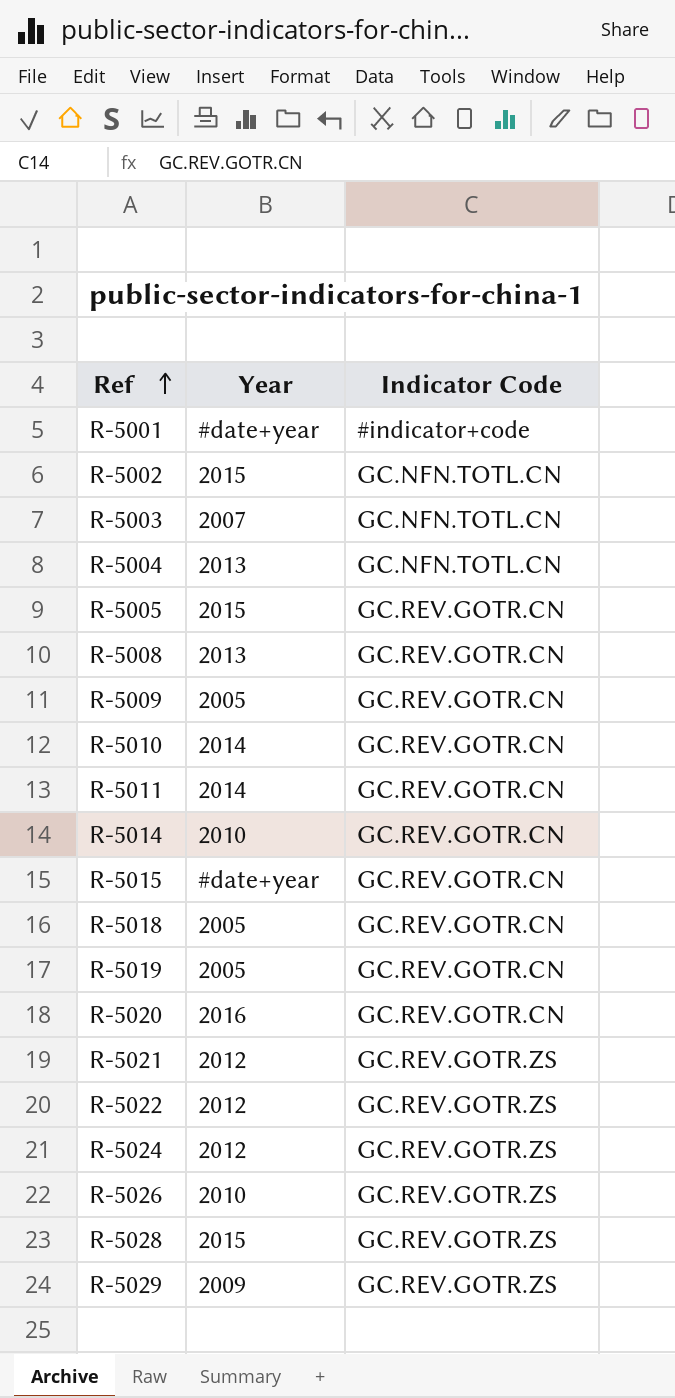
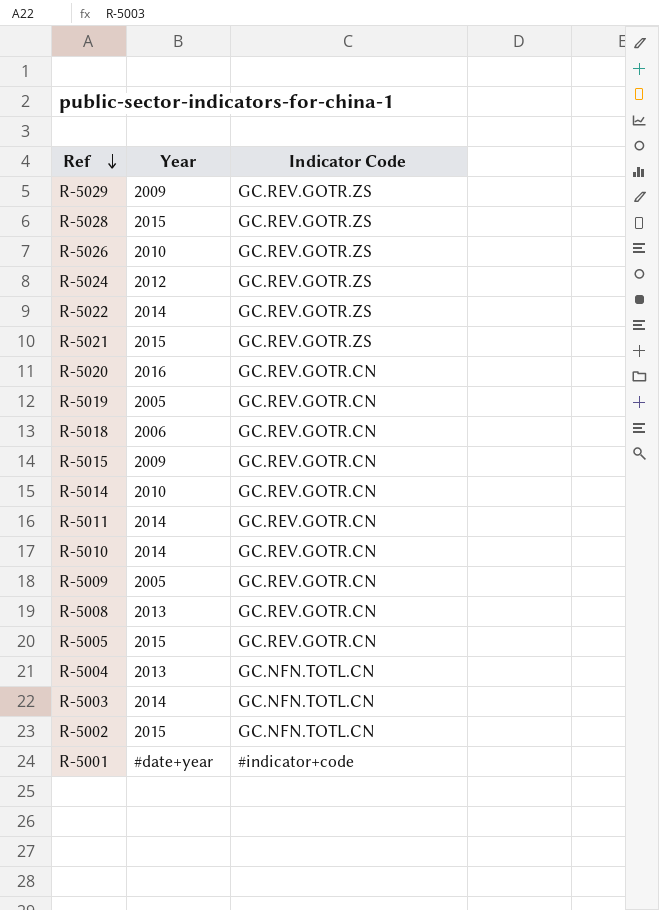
row order: Ref ascending -> Ref descending
R-5022 | Year: 2012 -> 2014
R-5021 | Year: 2012 -> 2015
R-5018 | Year: 2005 -> 2006
R-5015 | Year: #date+year -> 2009
R-5003 | Year: 2007 -> 2014

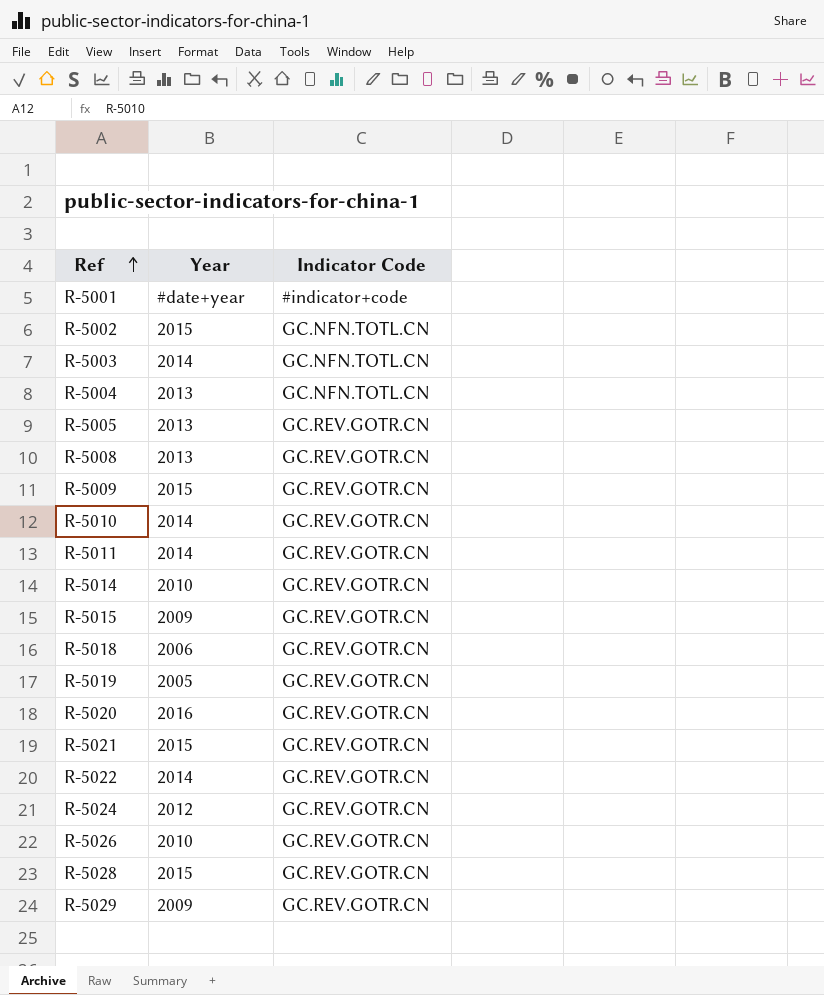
row order: Ref descending -> Ref ascending
R-5005 | Year: 2015 -> 2013
R-5009 | Year: 2005 -> 2015
R-5021 | Indicator Code: GC.REV.GOTR.ZS -> GC.REV.GOTR.CN
R-5022 | Indicator Code: GC.REV.GOTR.ZS -> GC.REV.GOTR.CN
R-5024 | Indicator Code: GC.REV.GOTR.ZS -> GC.REV.GOTR.CN
R-5026 | Indicator Code: GC.REV.GOTR.ZS -> GC.REV.GOTR.CN
R-5028 | Indicator Code: GC.REV.GOTR.ZS -> GC.REV.GOTR.CN
R-5029 | Indicator Code: GC.REV.GOTR.ZS -> GC.REV.GOTR.CN

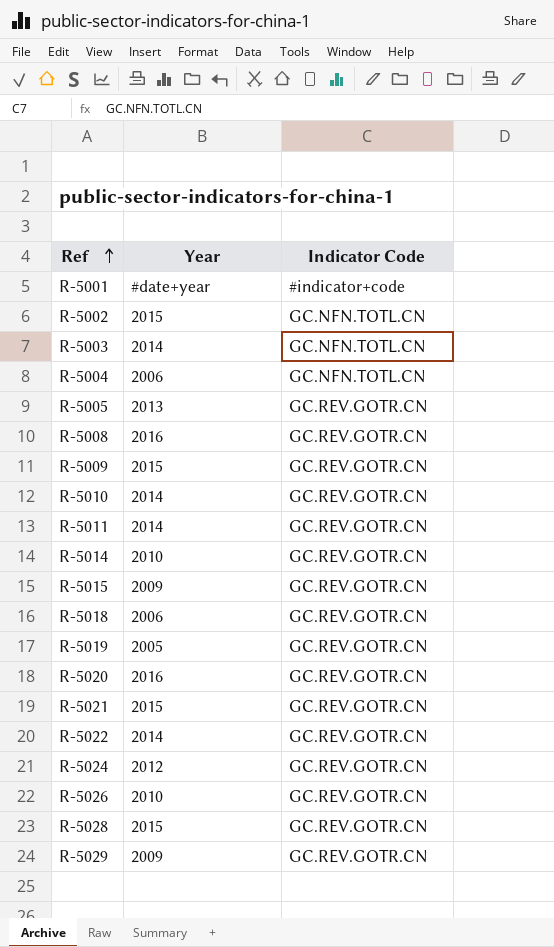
R-5004 | Year: 2013 -> 2006
R-5008 | Year: 2013 -> 2016

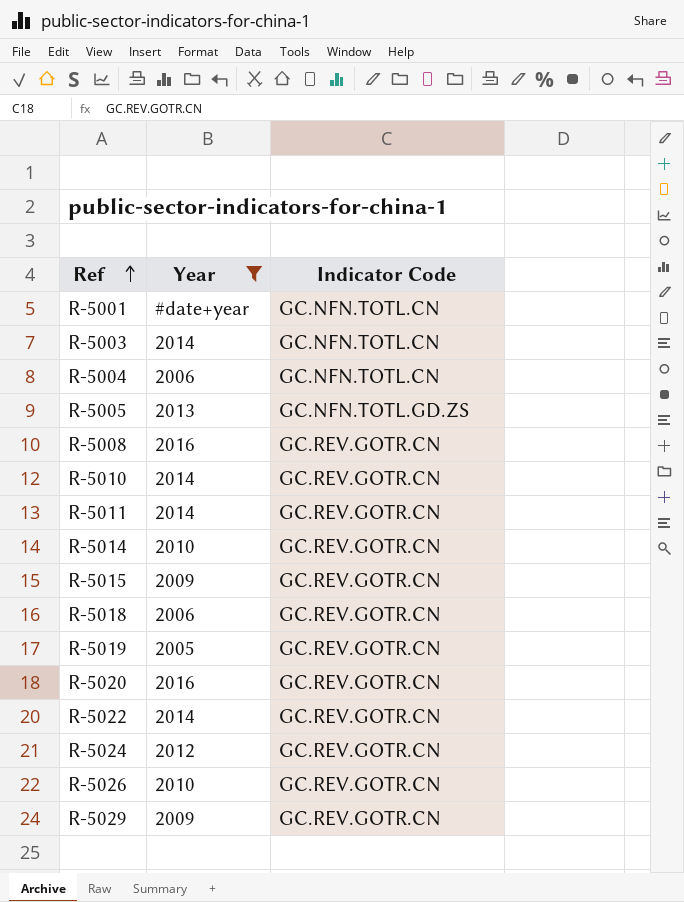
filter: none -> Year != 2015
R-5001 | Indicator Code: #indicator+code -> GC.NFN.TOTL.CN
R-5005 | Indicator Code: GC.REV.GOTR.CN -> GC.NFN.TOTL.GD.ZS

